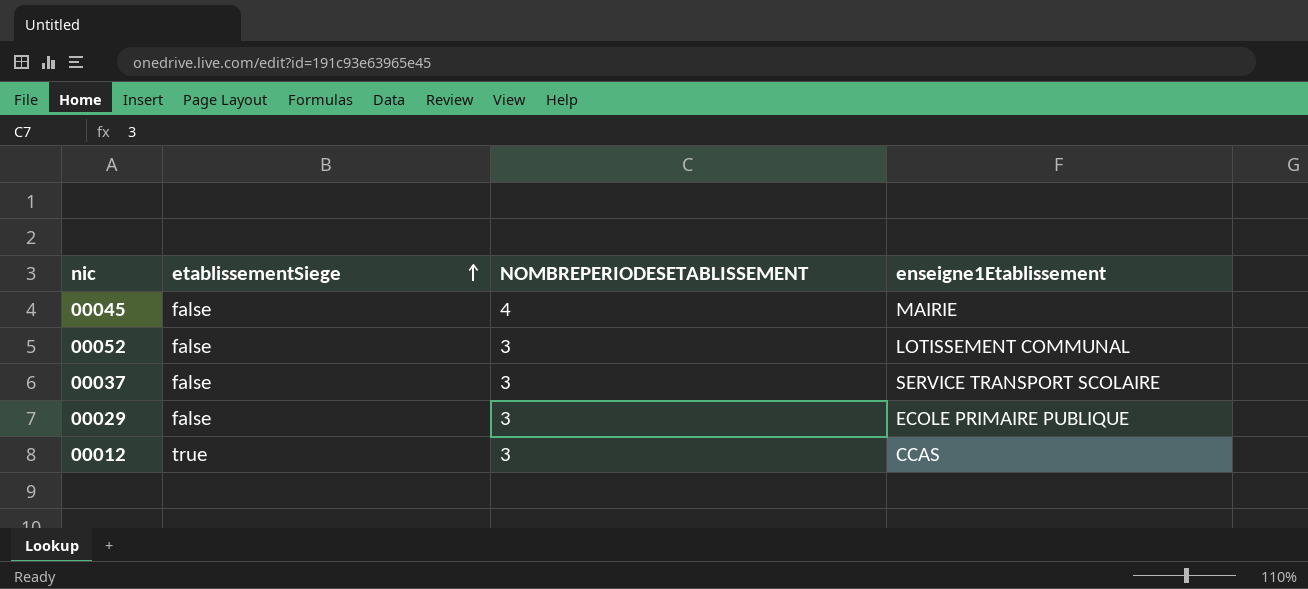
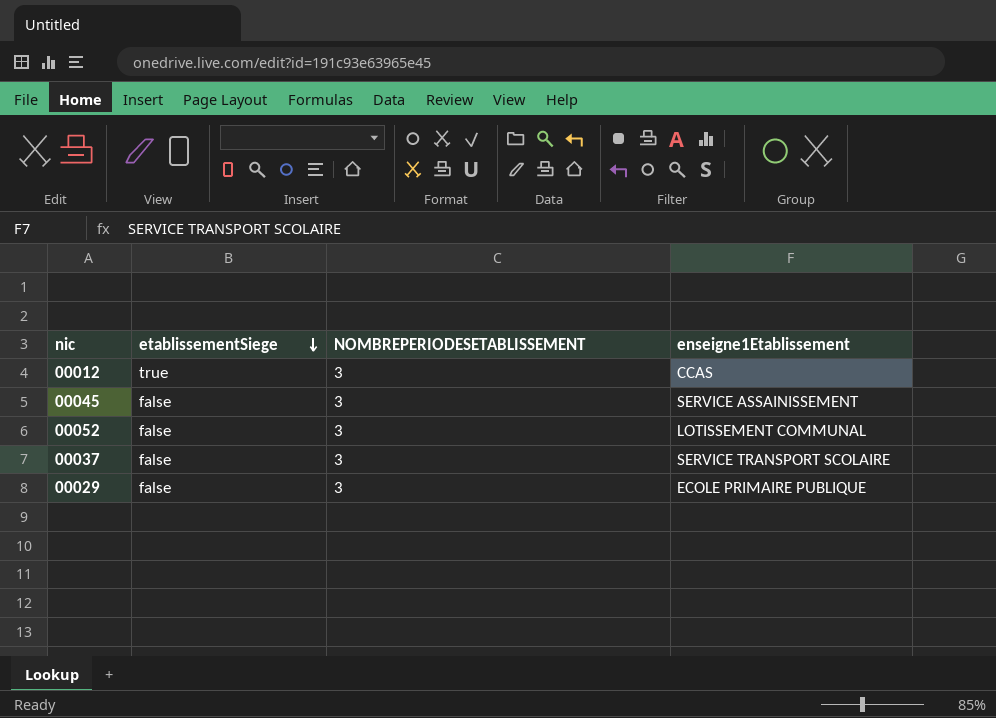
row order: etablissementSiege ascending -> etablissementSiege descending
00045 | NOMBREPERIODESETABLISSEMENT: 4 -> 3
00045 | enseigne1Etablissement: MAIRIE -> SERVICE ASSAINISSEMENT

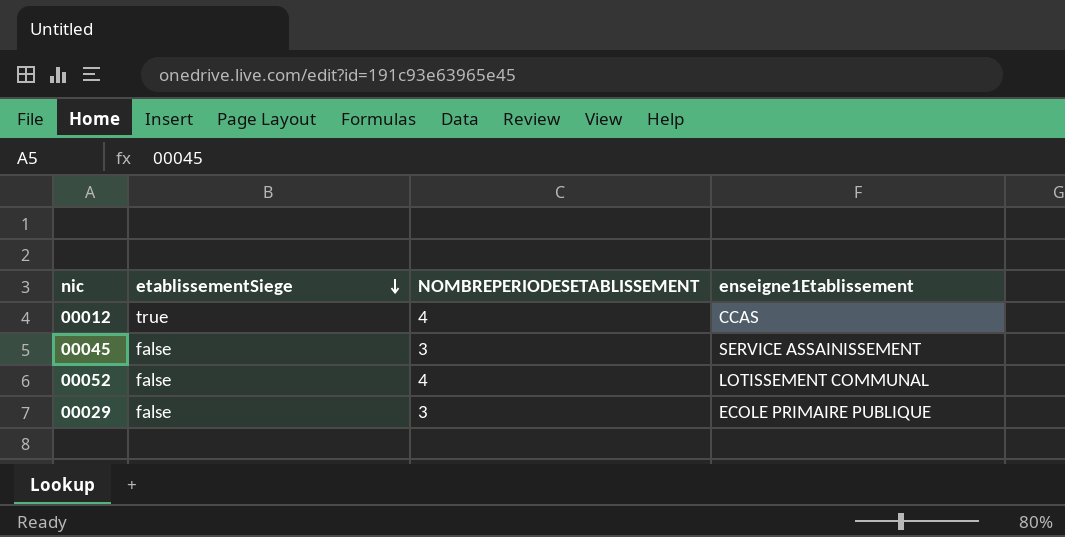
row 00037: false | 3 | SERVICE TRANSPORT SCOLAIRE -> none
00012 | NOMBREPERIODESETABLISSEMENT: 3 -> 4
00052 | NOMBREPERIODESETABLISSEMENT: 3 -> 4

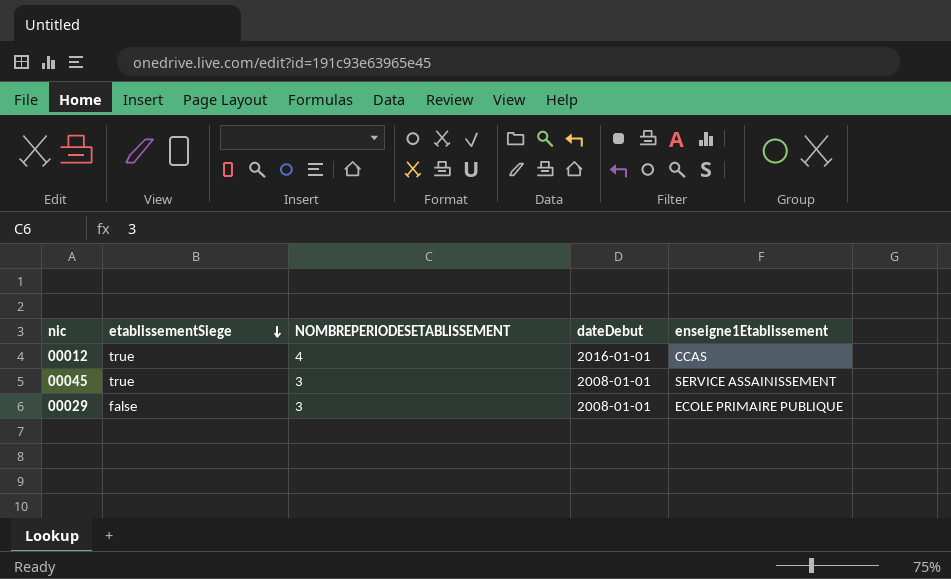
column dateDebut | position: none -> 4
row 00052: false | 4 | LOTISSEMENT COMMUNAL -> none
00045 | etablissementSiege: false -> true

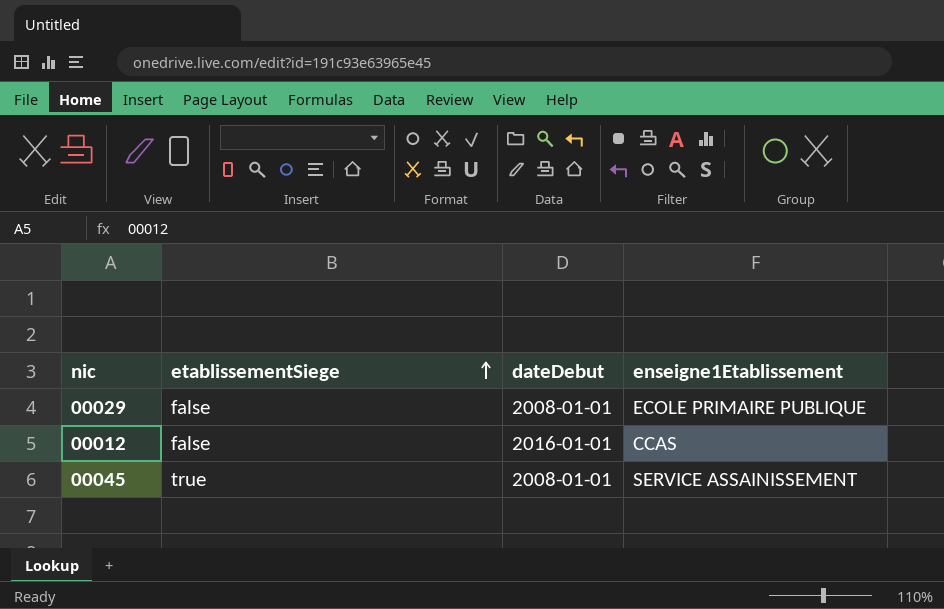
row order: etablissementSiege descending -> etablissementSiege ascending
column NOMBREPERIODESETABLISSEMENT | position: 3 -> none
00012 | etablissementSiege: true -> false

